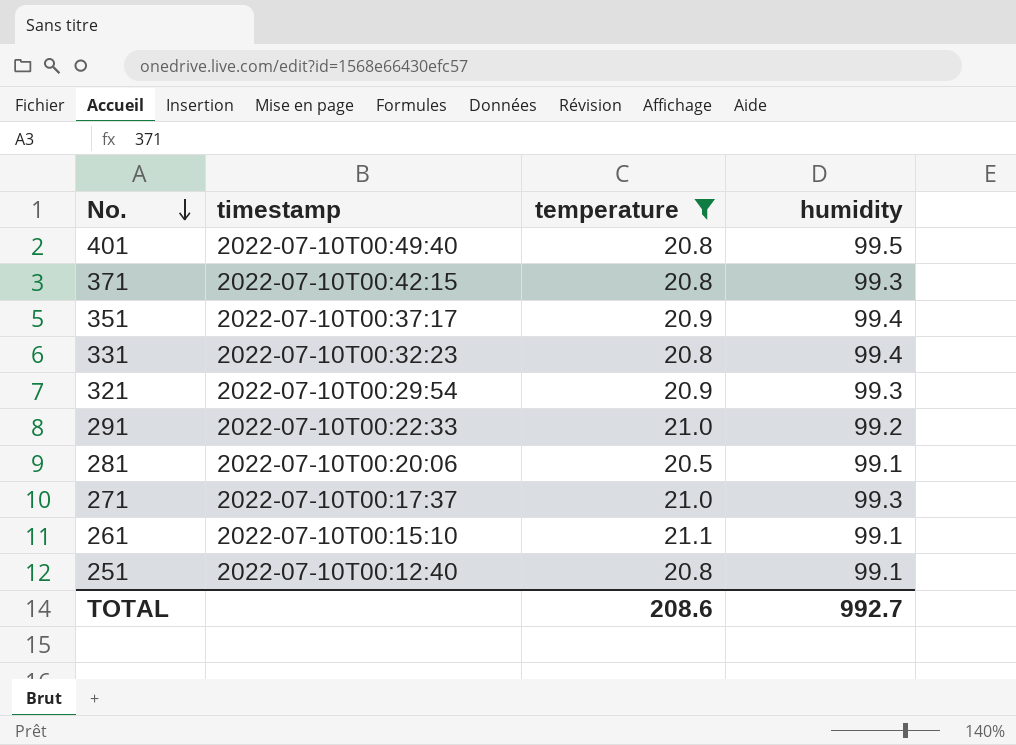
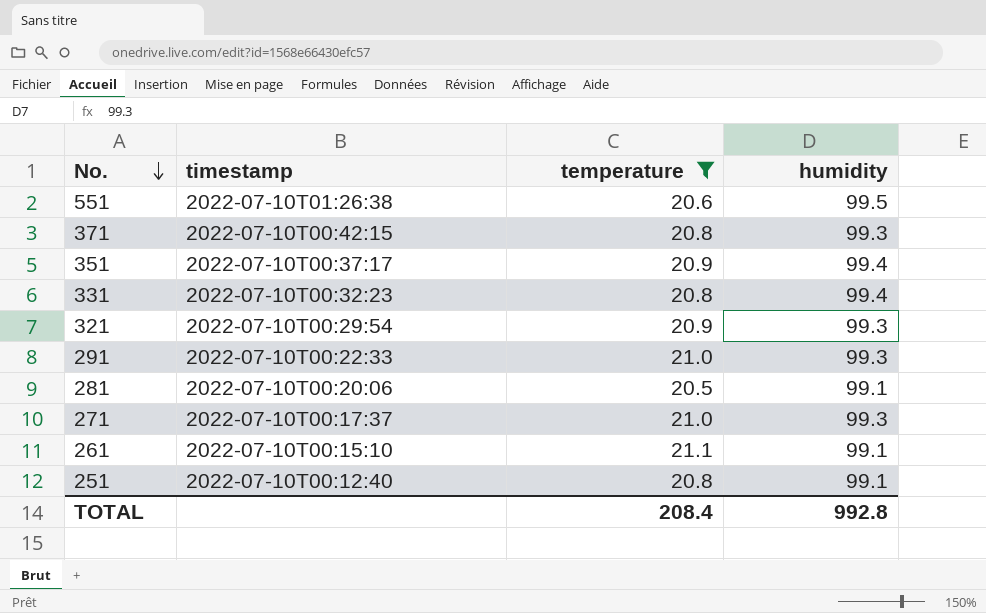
row 401: 2022-07-10T00:49:40 | 20.8 | 99.5 -> none
row 551: none -> 2022-07-10T01:26:38 | 20.6 | 99.5
291 | humidity: 99.2 -> 99.3
TOTAL | temperature: 208.6 -> 208.4
TOTAL | humidity: 992.7 -> 992.8

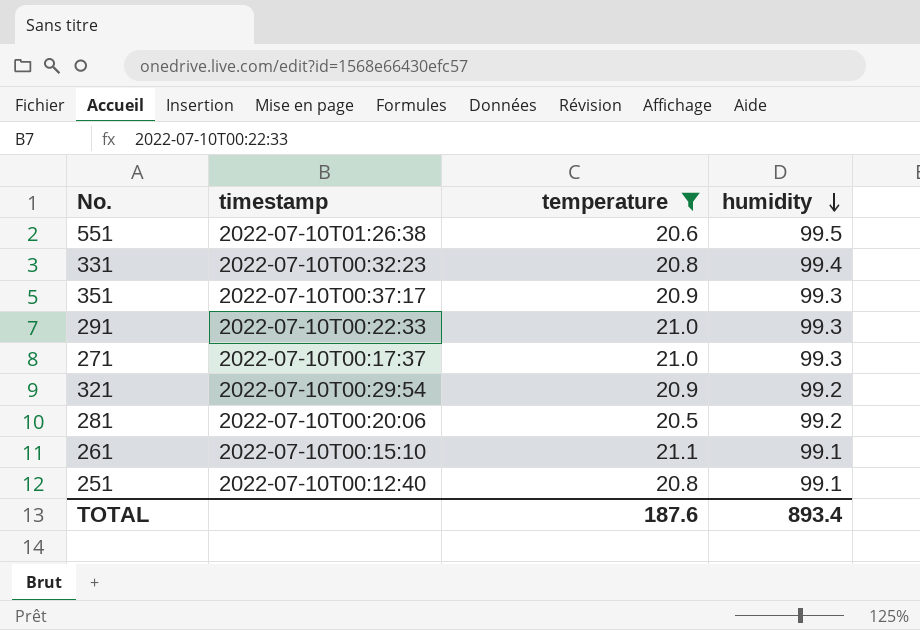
row order: No. descending -> humidity descending
row 371: 2022-07-10T00:42:15 | 20.8 | 99.3 -> none
351 | humidity: 99.4 -> 99.3
321 | humidity: 99.3 -> 99.2
281 | humidity: 99.1 -> 99.2
TOTAL | temperature: 208.4 -> 187.6
TOTAL | humidity: 992.8 -> 893.4

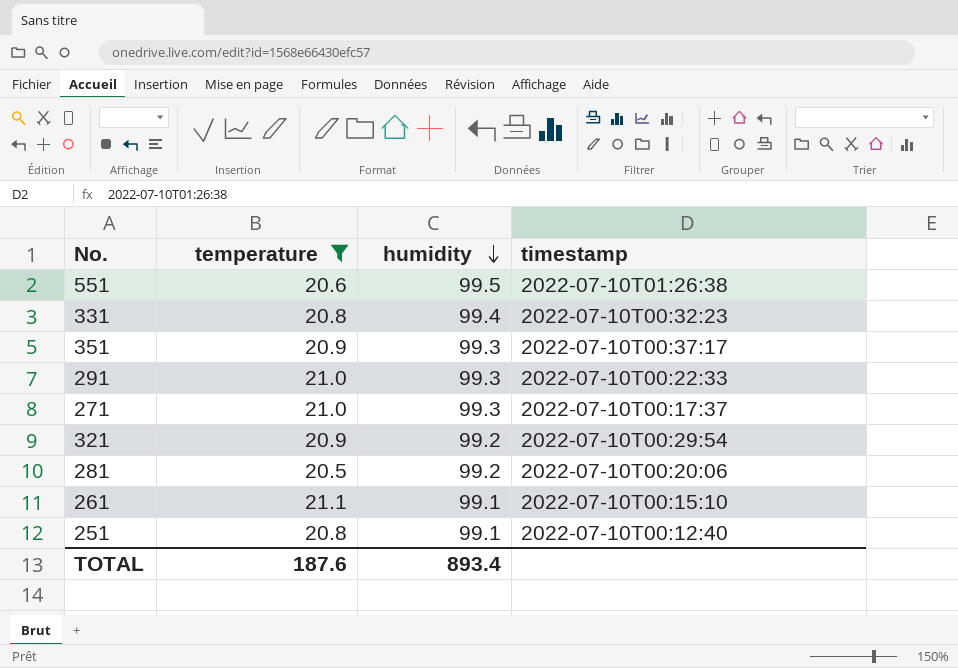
column timestamp | position: 2 -> 4

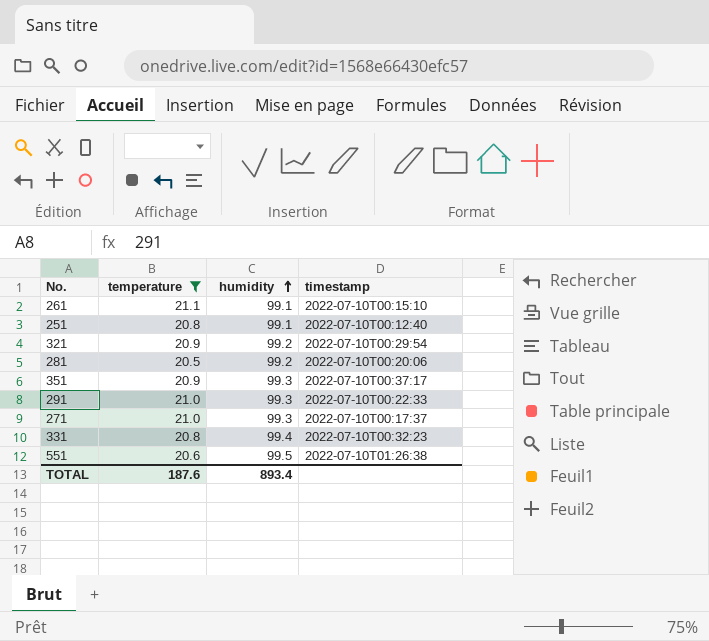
row order: humidity descending -> humidity ascending

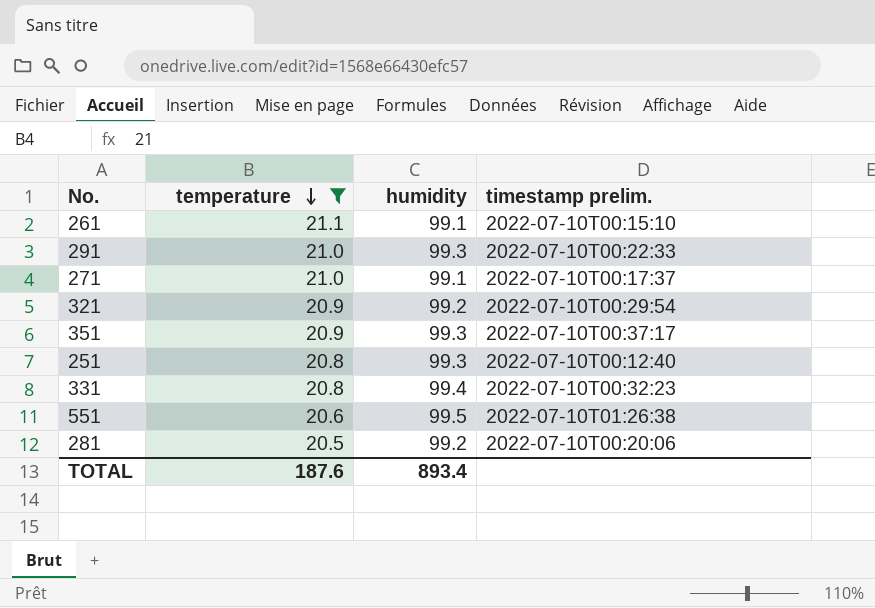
row order: humidity ascending -> temperature descending
column name: timestamp -> timestamp prelim.
271 | humidity: 99.3 -> 99.1
251 | humidity: 99.1 -> 99.3

